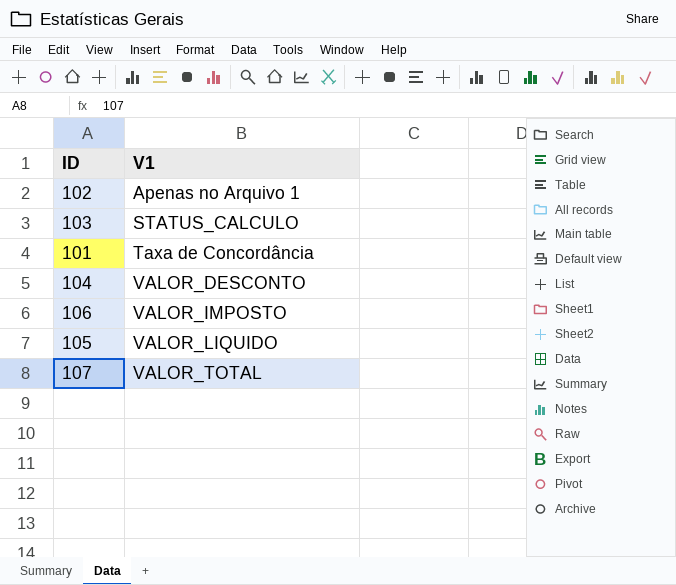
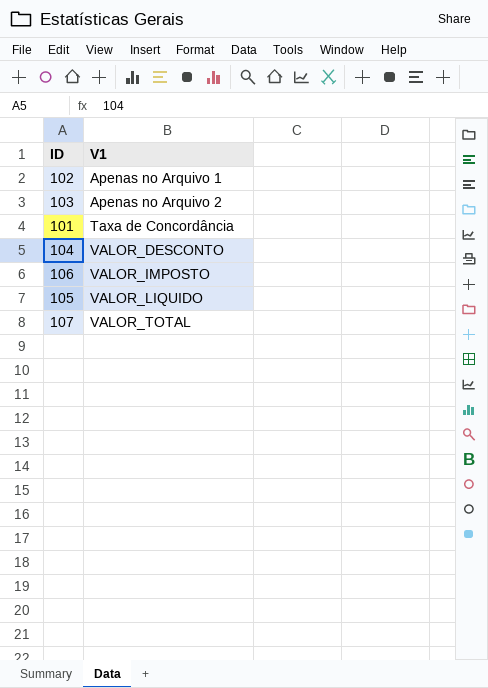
103 | V1: STATUS_CALCULO -> Apenas no Arquivo 2

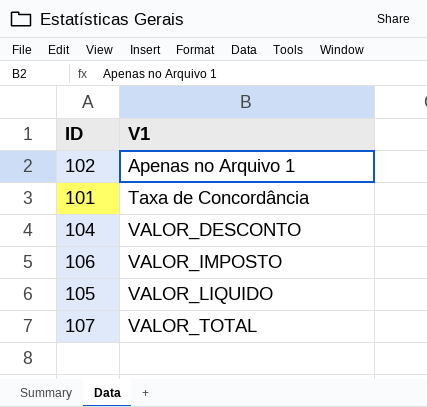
row 103: Apenas no Arquivo 2 -> none

